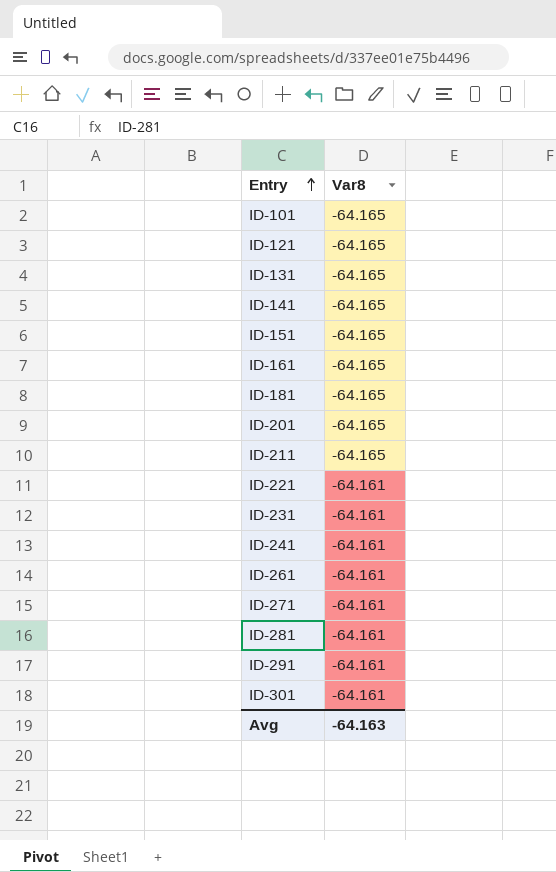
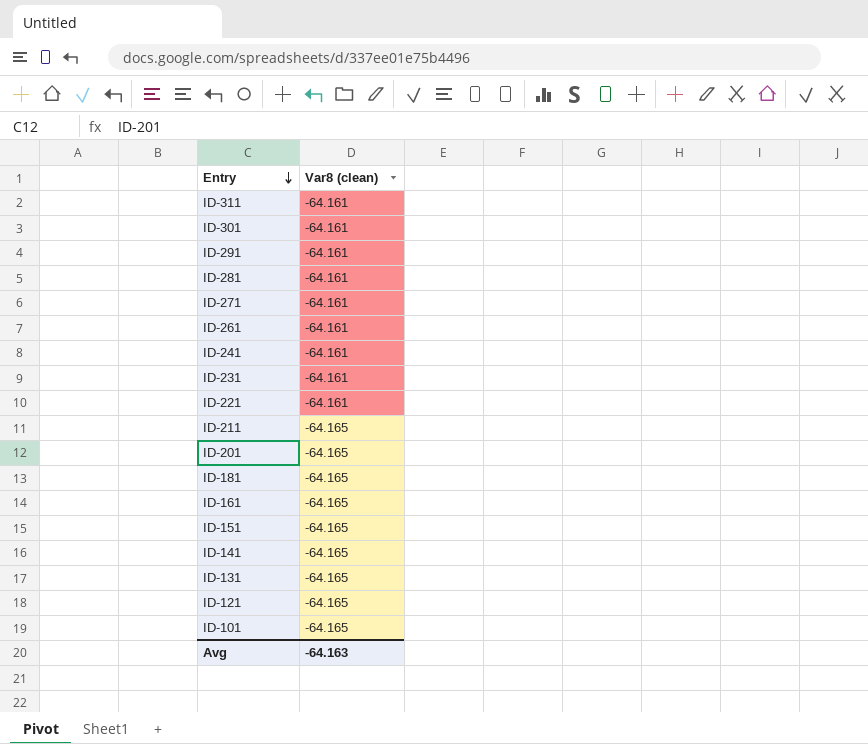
row order: Entry ascending -> Entry descending
column name: Var8 -> Var8 (clean)
row ID-311: none -> -64.161

